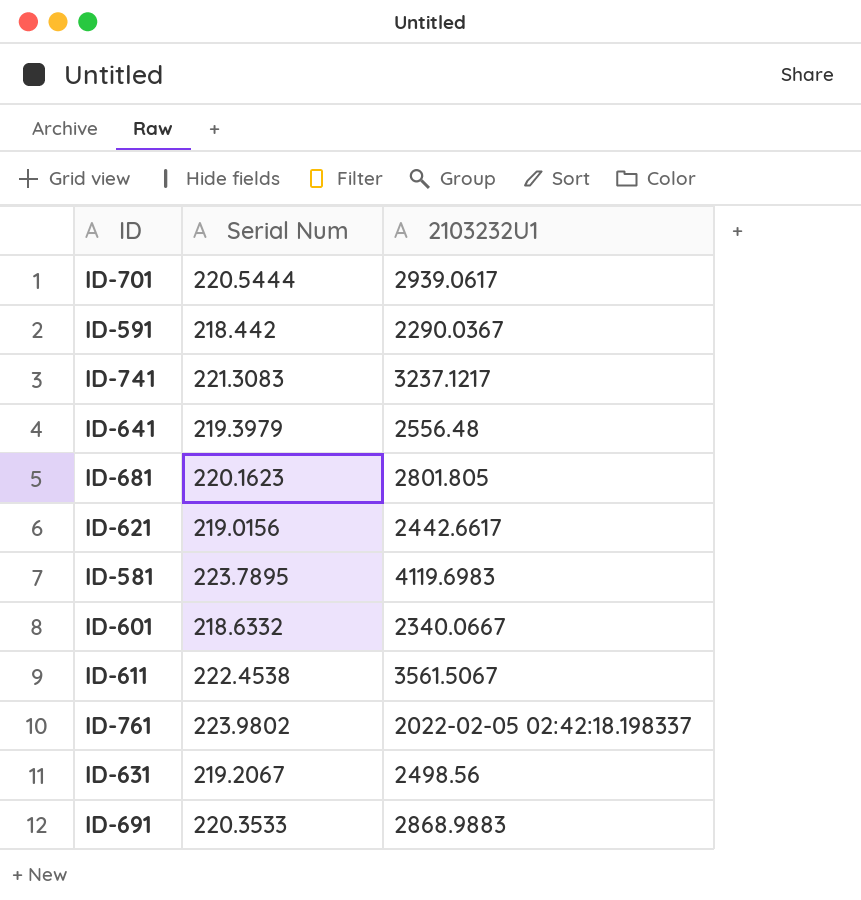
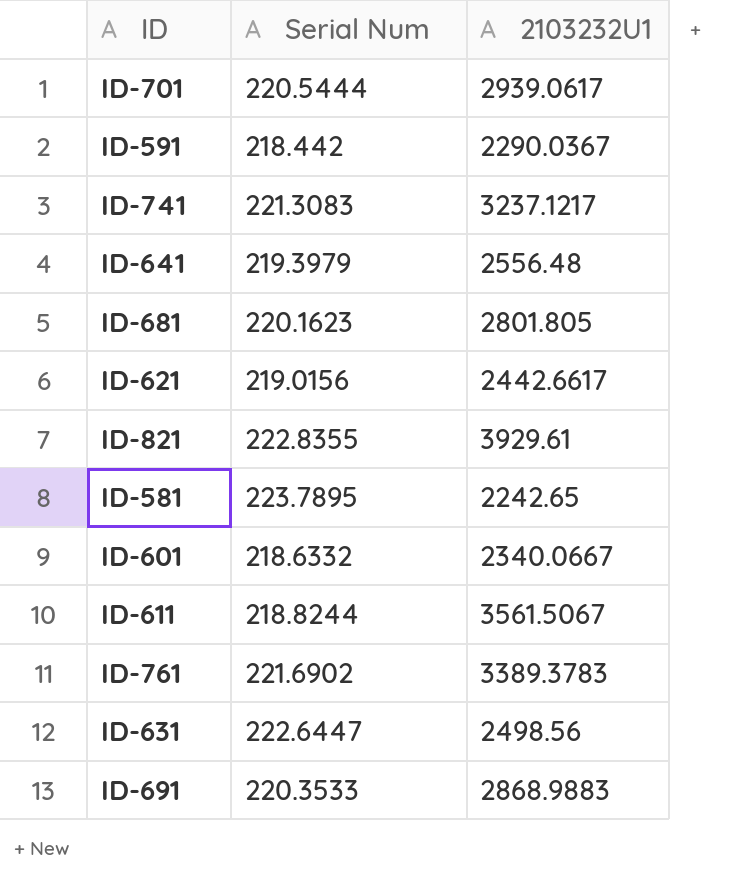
row ID-821: none -> 222.8355 | 3929.61
ID-581 | 2103232U1: 4119.6983 -> 2242.65
ID-611 | Serial Num: 222.4538 -> 218.8244
ID-761 | Serial Num: 223.9802 -> 221.6902
ID-761 | 2103232U1: 2022-02-05 02:42:18.198337 -> 3389.3783
ID-631 | Serial Num: 219.2067 -> 222.6447

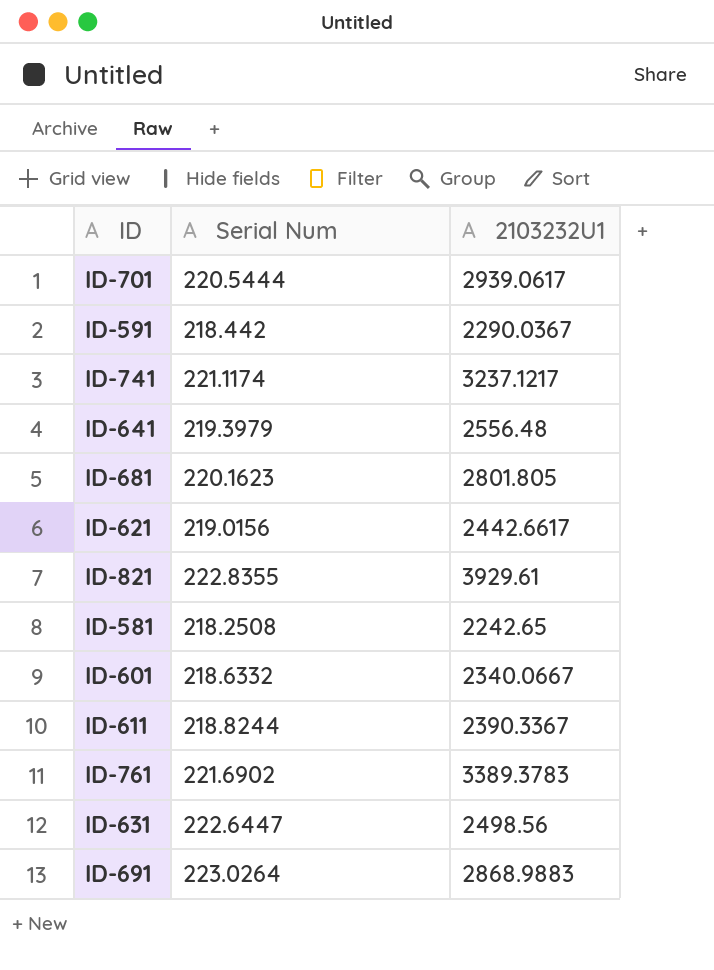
ID-741 | Serial Num: 221.3083 -> 221.1174
ID-581 | Serial Num: 223.7895 -> 218.2508
ID-611 | 2103232U1: 3561.5067 -> 2390.3367
ID-691 | Serial Num: 220.3533 -> 223.0264

